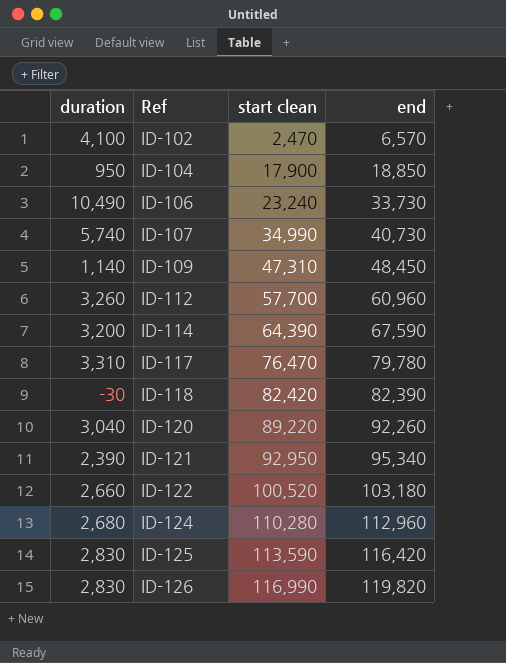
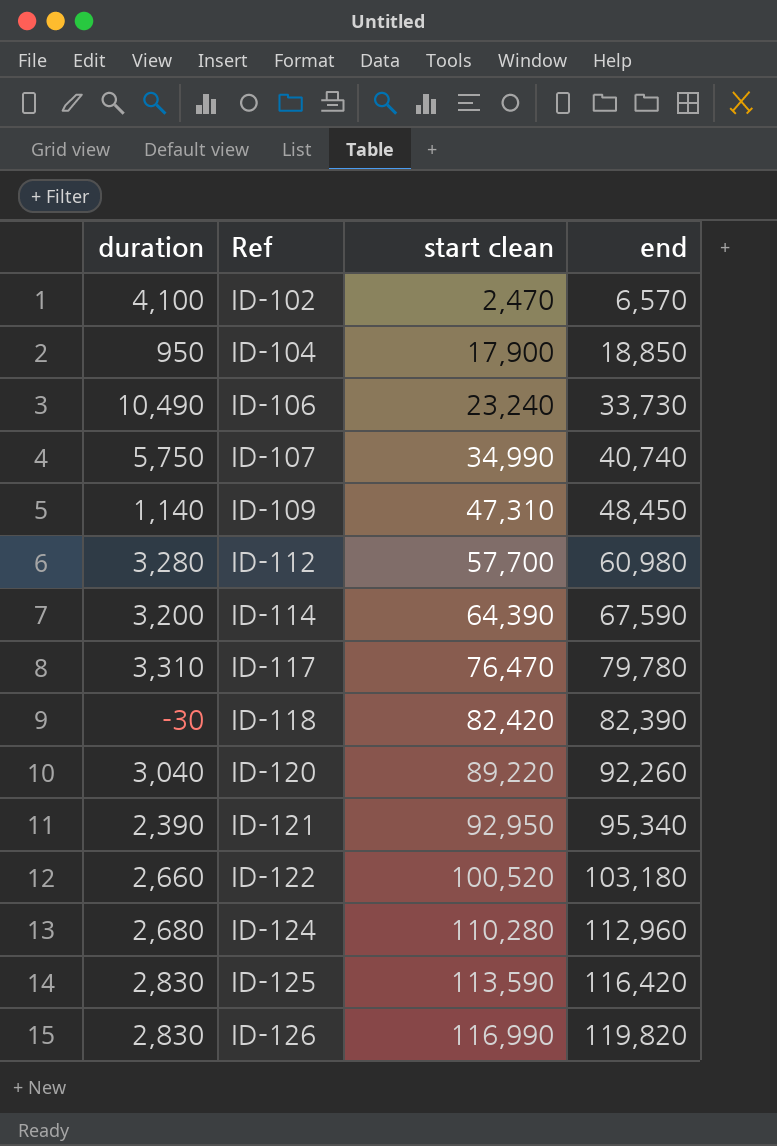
ID-107 | duration: 5,740 -> 5,750
ID-107 | end: 40,730 -> 40,740
ID-112 | duration: 3,260 -> 3,280
ID-112 | end: 60,960 -> 60,980

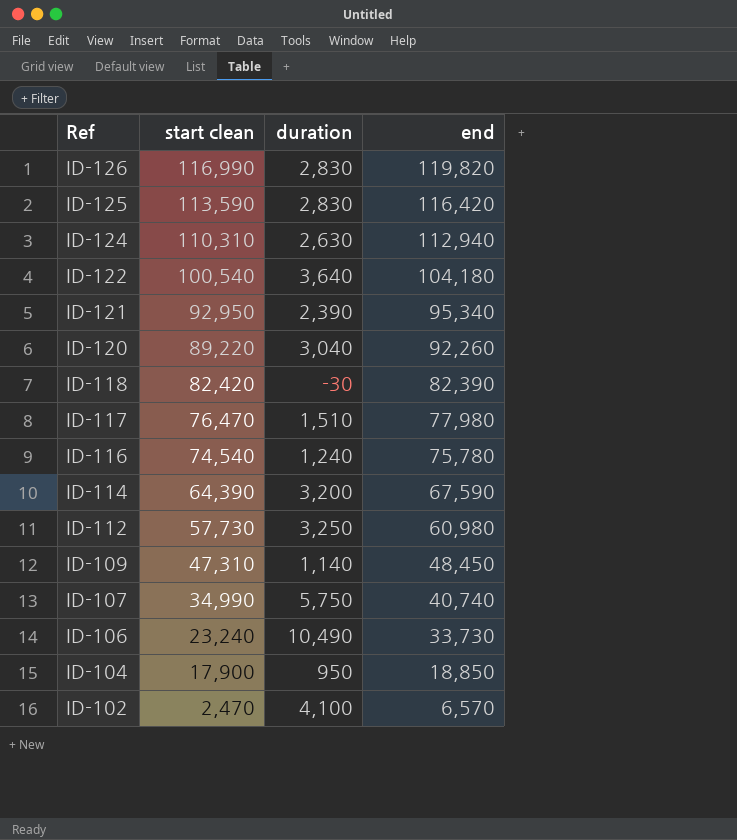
row order: Ref ascending -> Ref descending
column duration | position: 1 -> 3
ID-124 | start clean: 110,280 -> 110,310
ID-124 | duration: 2,680 -> 2,630
ID-124 | end: 112,960 -> 112,940
ID-122 | start clean: 100,520 -> 100,540
ID-122 | duration: 2,660 -> 3,640
ID-122 | end: 103,180 -> 104,180
ID-117 | duration: 3,310 -> 1,510
ID-117 | end: 79,780 -> 77,980
row ID-116: none -> 74,540 | 1,240 | 75,780
ID-112 | start clean: 57,700 -> 57,730
ID-112 | duration: 3,280 -> 3,250

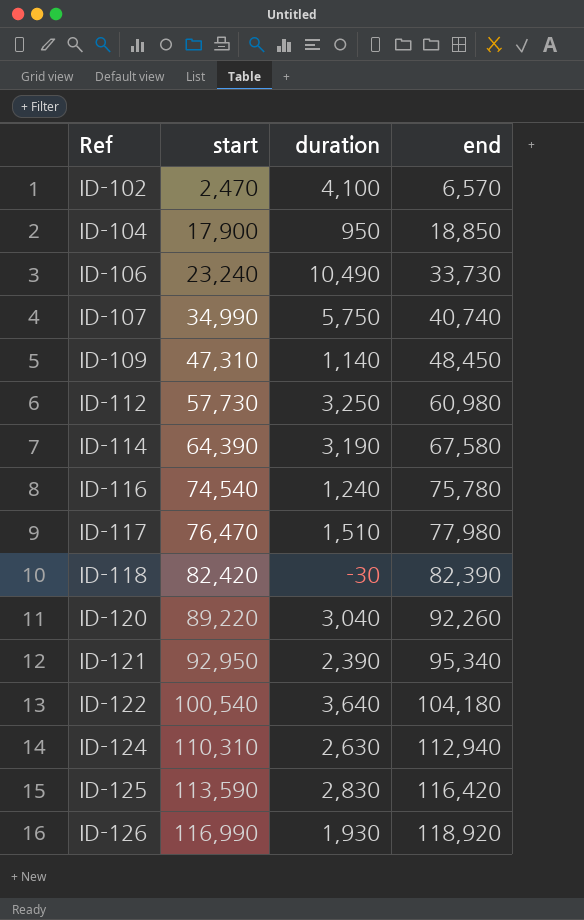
row order: Ref descending -> Ref ascending
column name: start clean -> start
ID-114 | duration: 3,200 -> 3,190
ID-114 | end: 67,590 -> 67,580
ID-126 | duration: 2,830 -> 1,930
ID-126 | end: 119,820 -> 118,920

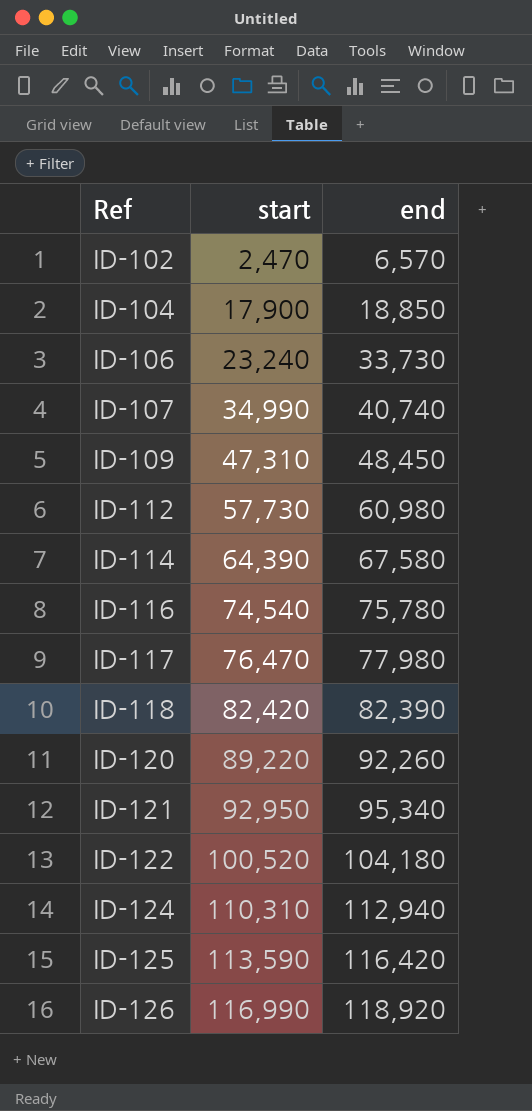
column duration | formula: [end] - [start] -> none
ID-122 | start: 100,540 -> 100,520

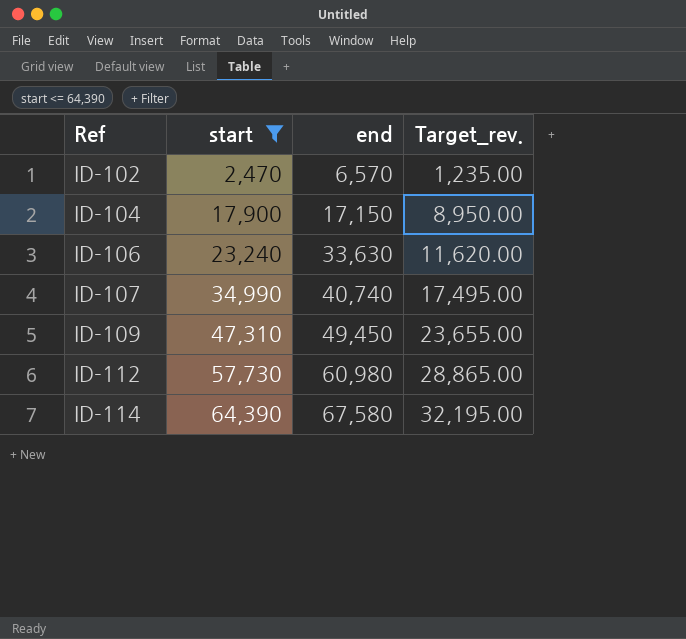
filter: none -> start <= 64,390
column Target_rev. | formula: none -> [start] * 0.5
ID-104 | end: 18,850 -> 17,150
ID-106 | end: 33,730 -> 33,630
ID-109 | end: 48,450 -> 49,450

